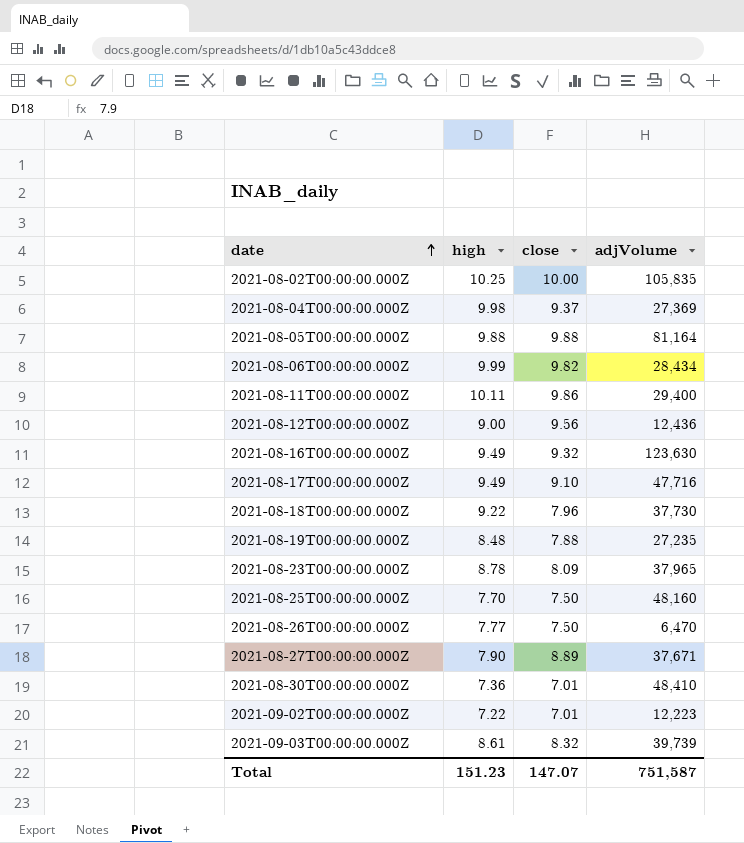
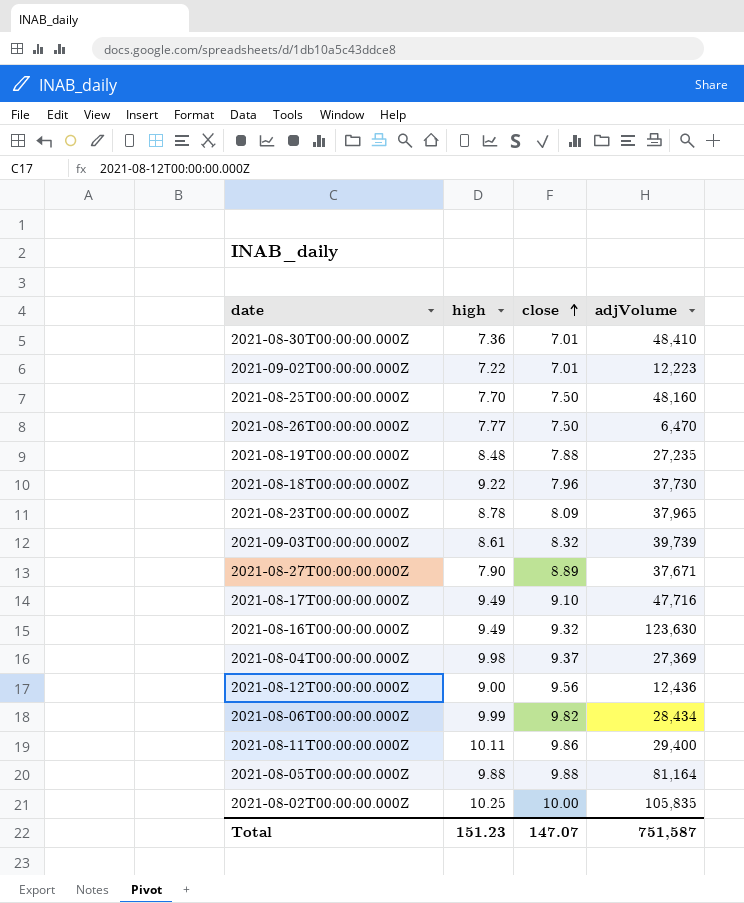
row order: date ascending -> close ascending

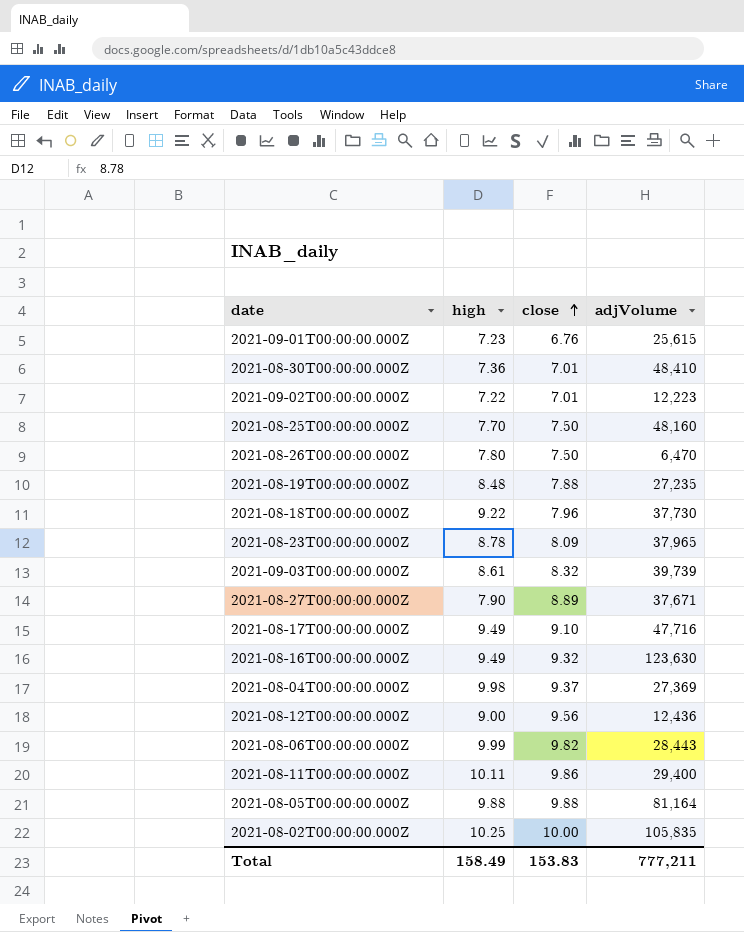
row 2021-09-01T00:00:00.000Z: none -> 7.23 | 6.76 | 25,615
2021-08-26T00:00:00.000Z | high: 7.77 -> 7.80
2021-08-06T00:00:00.000Z | adjVolume: 28,434 -> 28,443
Total | high: 151.23 -> 158.49
Total | close: 147.07 -> 153.83
Total | adjVolume: 751,587 -> 777,211

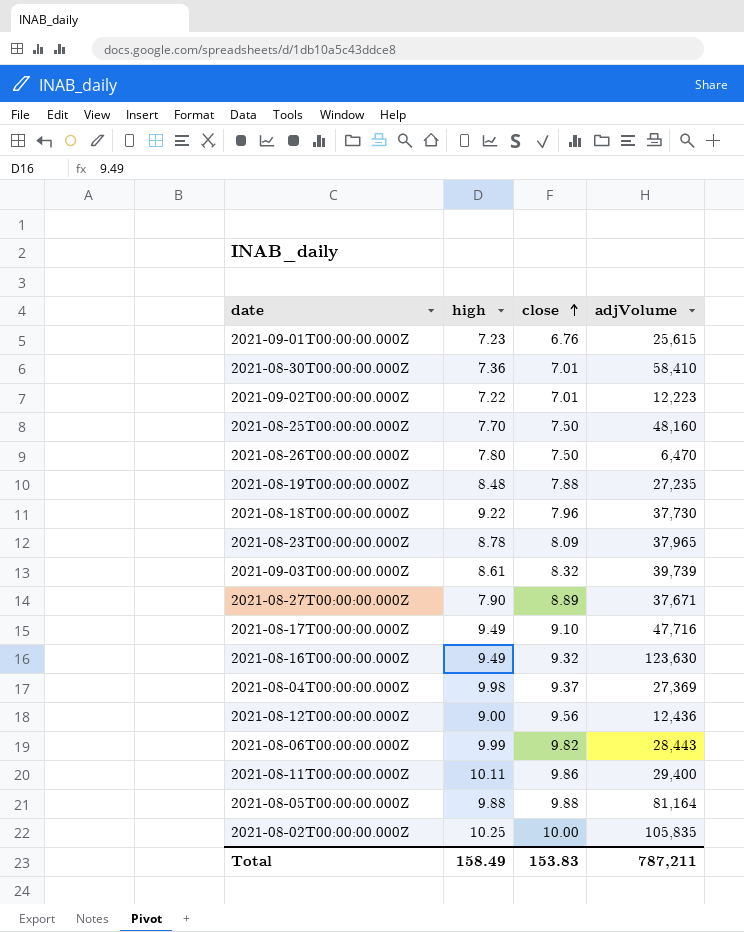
2021-08-30T00:00:00.000Z | adjVolume: 48,410 -> 58,410
Total | adjVolume: 777,211 -> 787,211

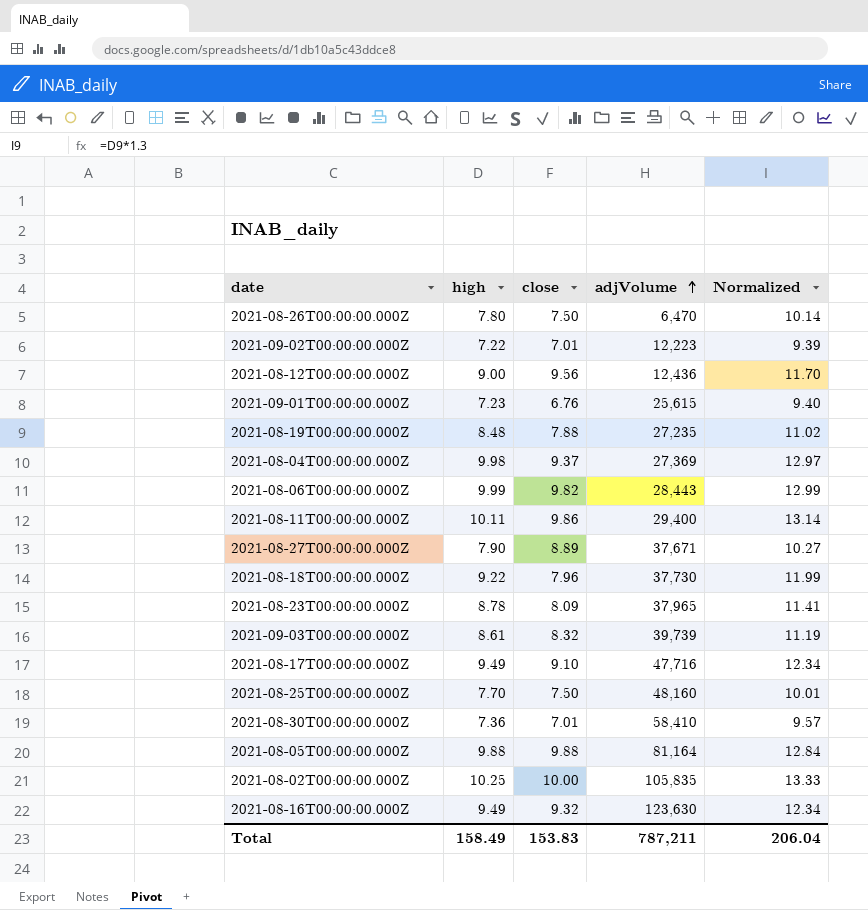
row order: close ascending -> adjVolume ascending
column Normalized | formula: none -> [high] * 1.3

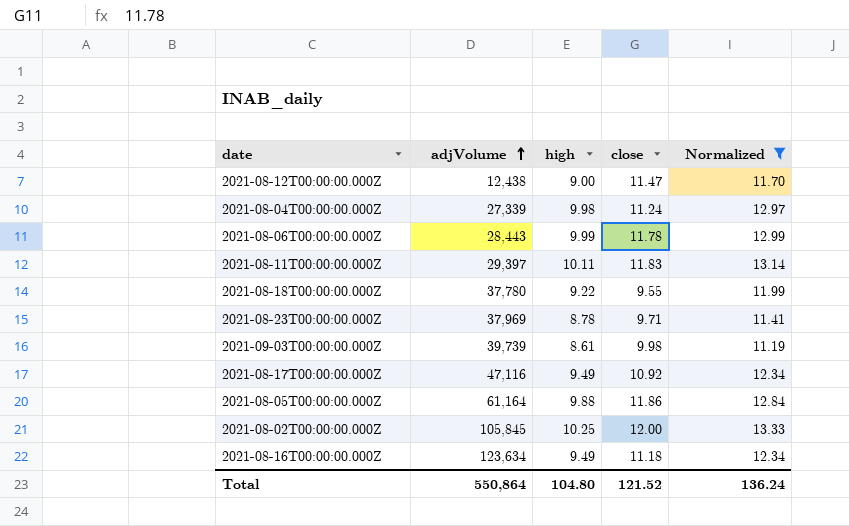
filter: none -> Normalized >= 11.19
column adjVolume | position: 4 -> 2
2021-08-12T00:00:00.000Z | adjVolume: 12,436 -> 12,438
2021-08-12T00:00:00.000Z | close: 9.56 -> 11.47
2021-08-04T00:00:00.000Z | adjVolume: 27,369 -> 27,339
2021-08-04T00:00:00.000Z | close: 9.37 -> 11.24
2021-08-06T00:00:00.000Z | close: 9.82 -> 11.78
2021-08-11T00:00:00.000Z | adjVolume: 29,400 -> 29,397
2021-08-11T00:00:00.000Z | close: 9.86 -> 11.83
2021-08-18T00:00:00.000Z | adjVolume: 37,730 -> 37,780
2021-08-18T00:00:00.000Z | close: 7.96 -> 9.55
2021-08-23T00:00:00.000Z | adjVolume: 37,965 -> 37,969
2021-08-23T00:00:00.000Z | close: 8.09 -> 9.71
2021-09-03T00:00:00.000Z | close: 8.32 -> 9.98
2021-08-17T00:00:00.000Z | adjVolume: 47,716 -> 47,116
2021-08-17T00:00:00.000Z | close: 9.10 -> 10.92
2021-08-05T00:00:00.000Z | adjVolume: 81,164 -> 61,164
2021-08-05T00:00:00.000Z | close: 9.88 -> 11.86
2021-08-02T00:00:00.000Z | adjVolume: 105,835 -> 105,845
2021-08-02T00:00:00.000Z | close: 10.00 -> 12.00
2021-08-16T00:00:00.000Z | adjVolume: 123,630 -> 123,634
2021-08-16T00:00:00.000Z | close: 9.32 -> 11.18
Total | adjVolume: 787,211 -> 550,864
Total | high: 158.49 -> 104.80
Total | close: 153.83 -> 121.52
Total | Normalized: 206.04 -> 136.24

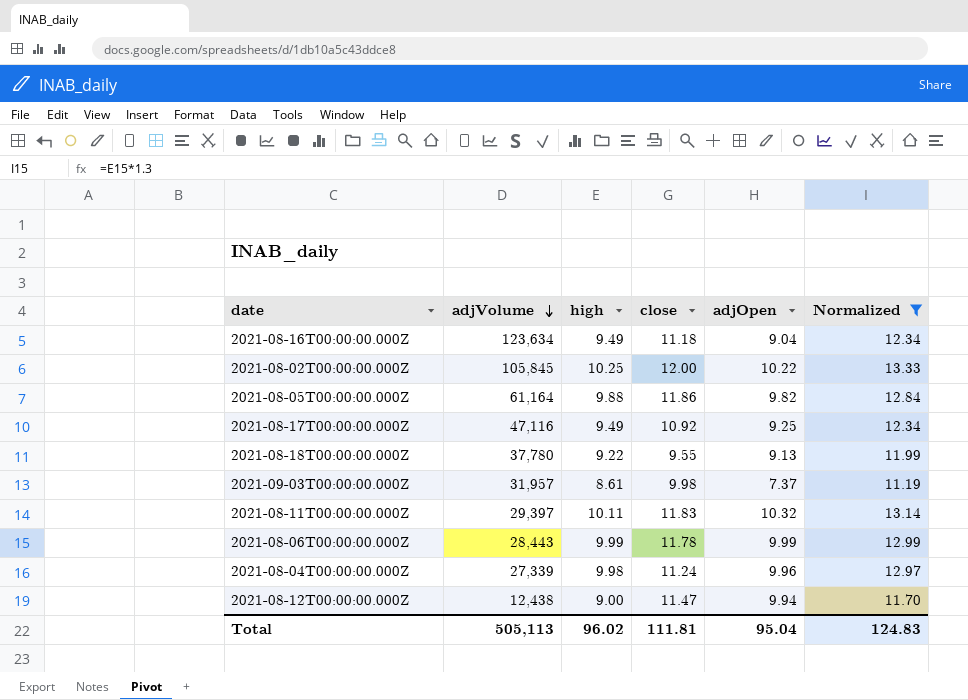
row order: adjVolume ascending -> adjVolume descending
column adjOpen | position: none -> 5
row 2021-08-23T00:00:00.000Z: 37,969 | 8.78 | 9.71 | 11.41 -> none
2021-09-03T00:00:00.000Z | adjVolume: 39,739 -> 31,957
Total | adjVolume: 550,864 -> 505,113
Total | high: 104.80 -> 96.02
Total | close: 121.52 -> 111.81
Total | Normalized: 136.24 -> 124.83

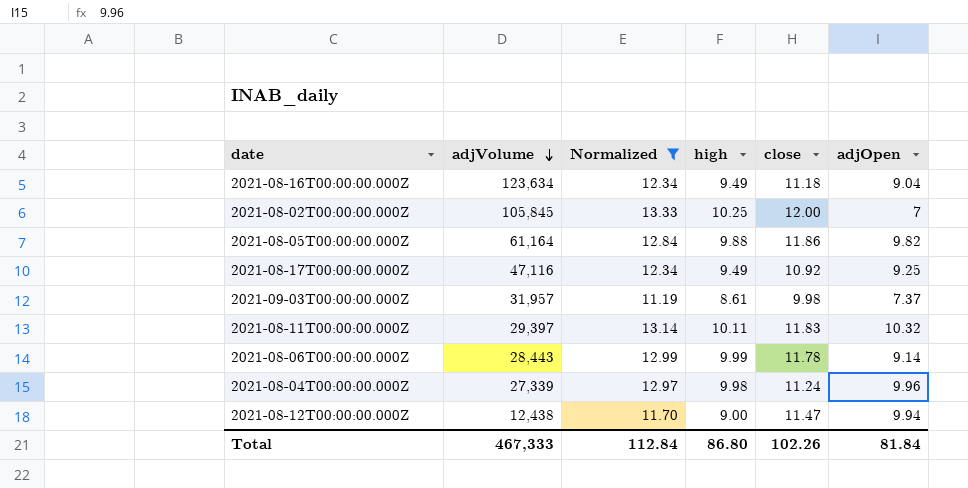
column Normalized | position: 6 -> 3
row 2021-08-18T00:00:00.000Z: 37,780 | 9.22 | 9.55 | 9.13 | 11.99 -> none
2021-08-02T00:00:00.000Z | adjOpen: 10.22 -> 7
2021-08-06T00:00:00.000Z | adjOpen: 9.99 -> 9.14
Total | adjVolume: 505,113 -> 467,333
Total | Normalized: 124.83 -> 112.84
Total | high: 96.02 -> 86.80
Total | close: 111.81 -> 102.26
Total | adjOpen: 95.04 -> 81.84

